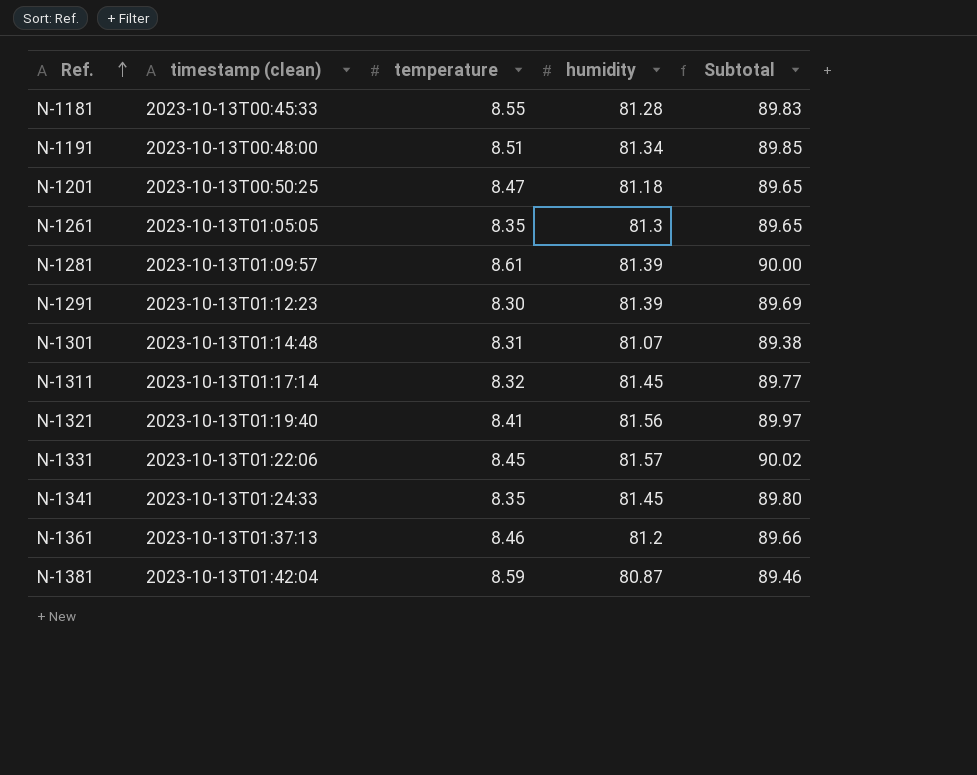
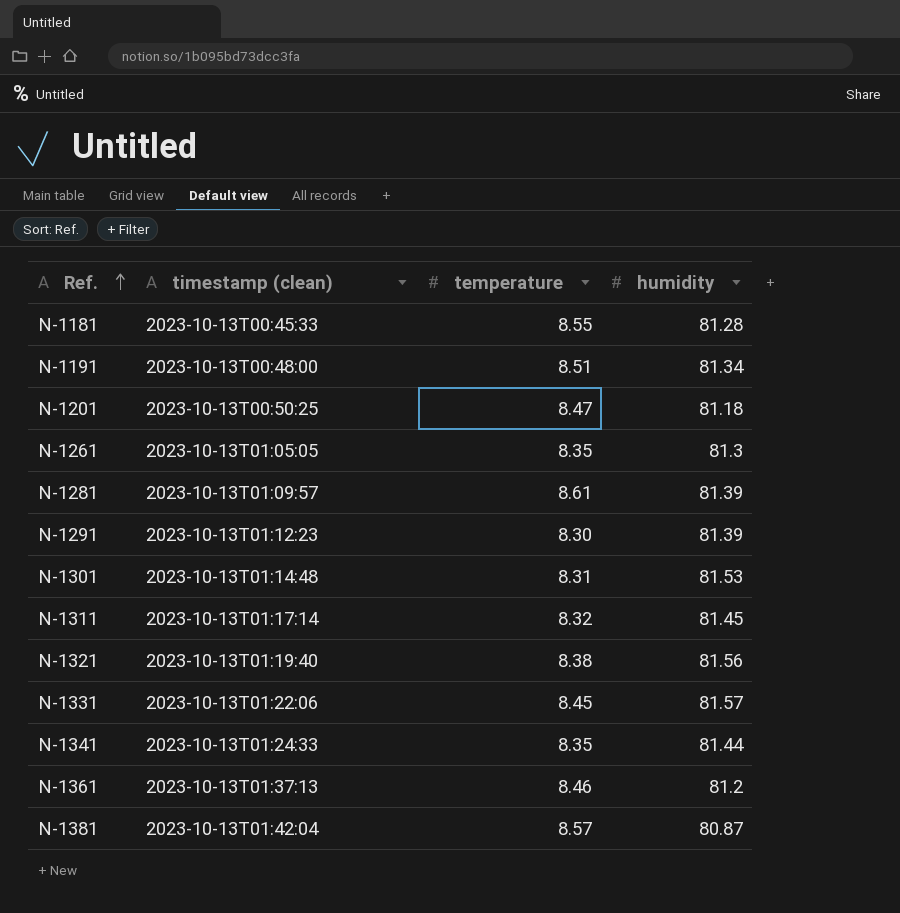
column Subtotal | formula: [temperature] + [humidity] -> none
N-1301 | humidity: 81.07 -> 81.53
N-1321 | temperature: 8.41 -> 8.38
N-1341 | humidity: 81.45 -> 81.44
N-1381 | temperature: 8.59 -> 8.57

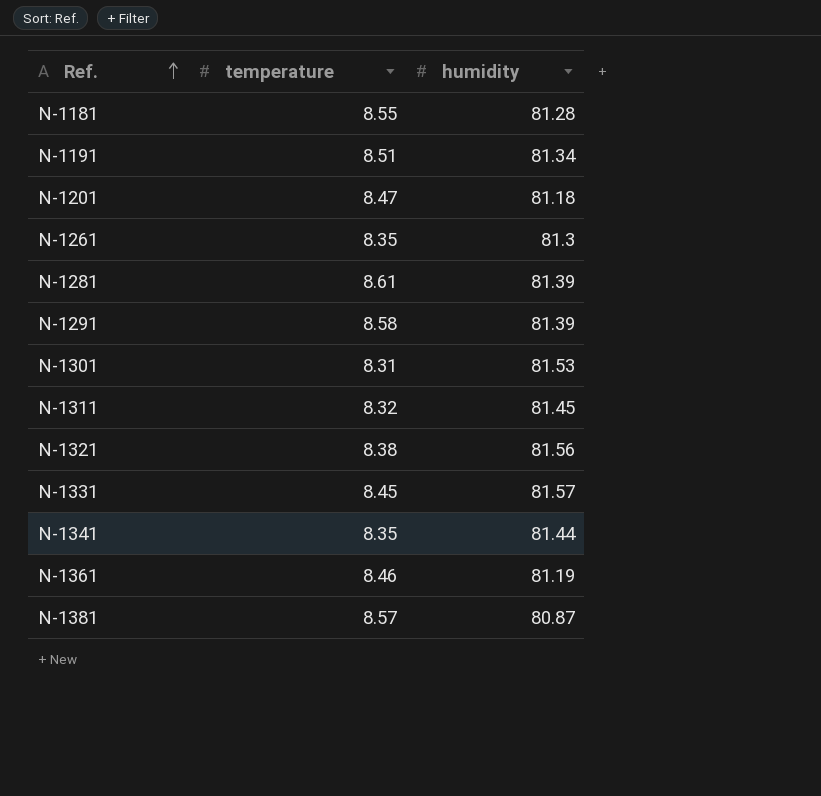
column timestamp (clean) | position: 2 -> none
N-1291 | temperature: 8.30 -> 8.58
N-1361 | humidity: 81.2 -> 81.19

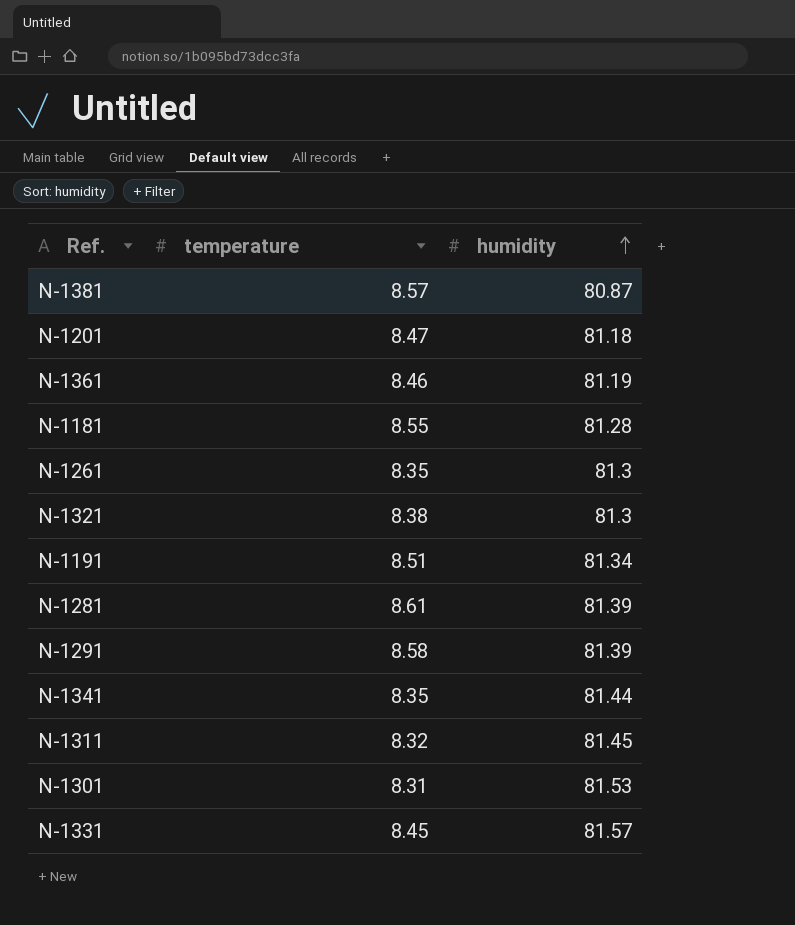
row order: Ref. ascending -> humidity ascending
N-1321 | humidity: 81.56 -> 81.3

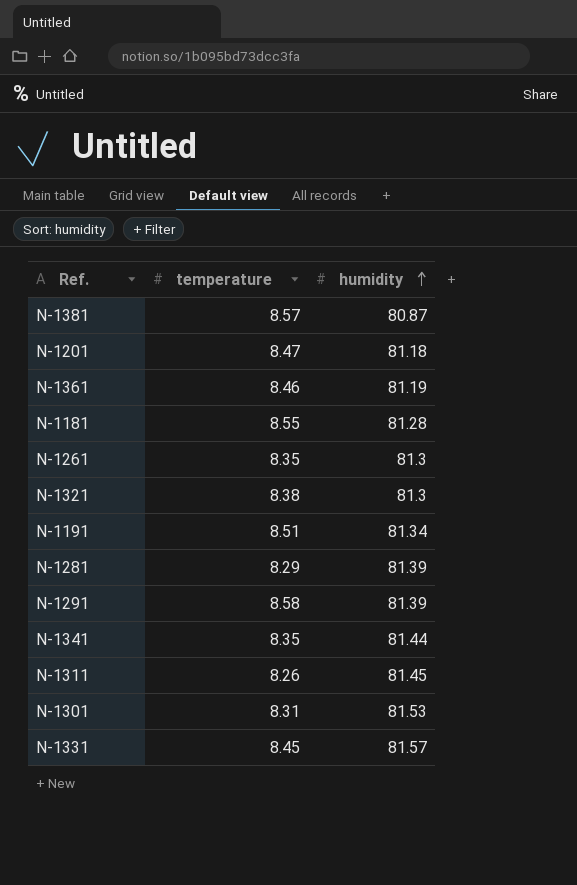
N-1281 | temperature: 8.61 -> 8.29
N-1311 | temperature: 8.32 -> 8.26

